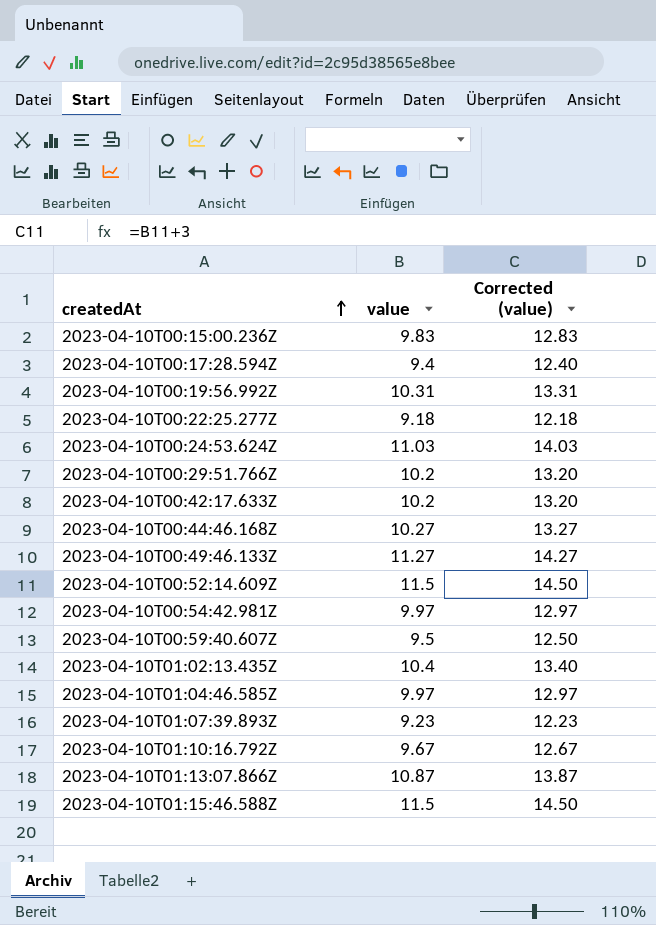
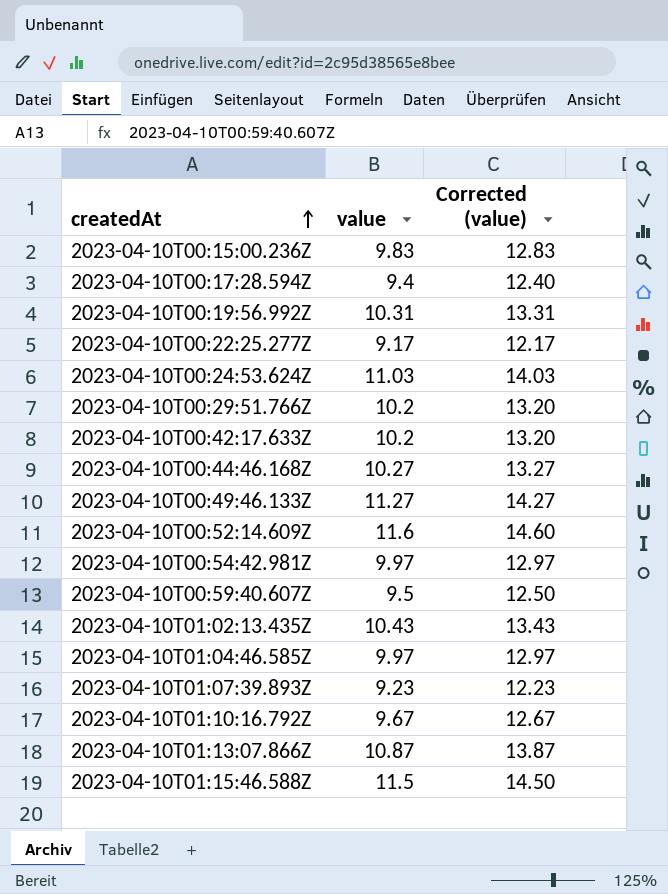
2023-04-10T00:22:25.277Z | value: 9.18 -> 9.17
2023-04-10T00:22:25.277Z | Corrected (value): 12.18 -> 12.17
2023-04-10T00:52:14.609Z | value: 11.5 -> 11.6
2023-04-10T00:52:14.609Z | Corrected (value): 14.50 -> 14.60
2023-04-10T01:02:13.435Z | value: 10.4 -> 10.43
2023-04-10T01:02:13.435Z | Corrected (value): 13.40 -> 13.43

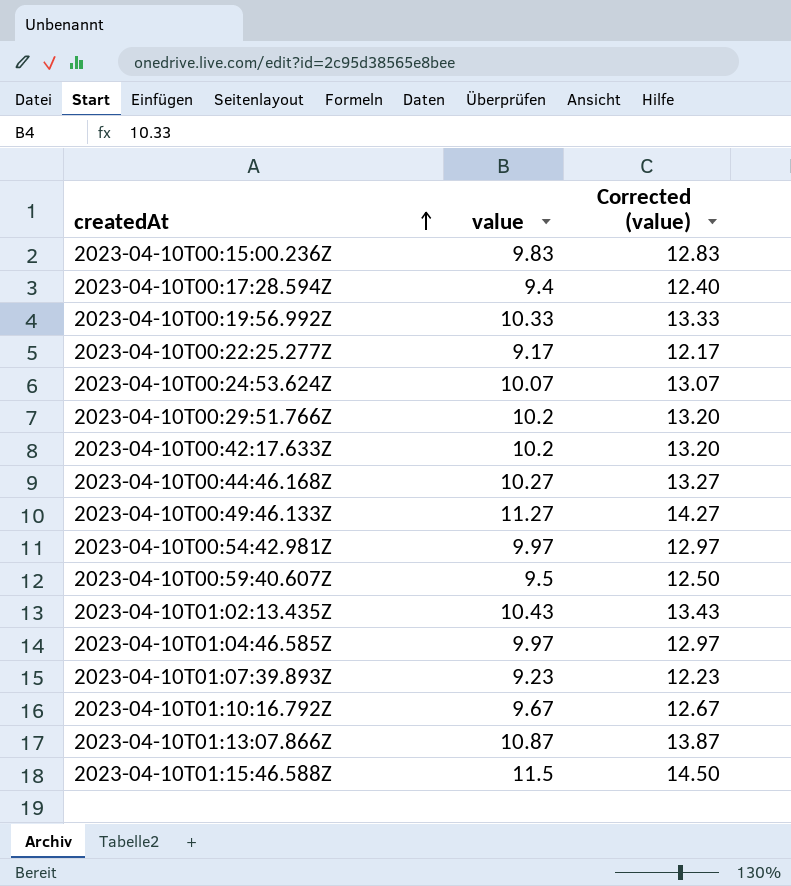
row 2023-04-10T00:52:14.609Z: 11.6 | 14.60 -> none
2023-04-10T00:19:56.992Z | value: 10.31 -> 10.33
2023-04-10T00:19:56.992Z | Corrected (value): 13.31 -> 13.33
2023-04-10T00:24:53.624Z | value: 11.03 -> 10.07
2023-04-10T00:24:53.624Z | Corrected (value): 14.03 -> 13.07

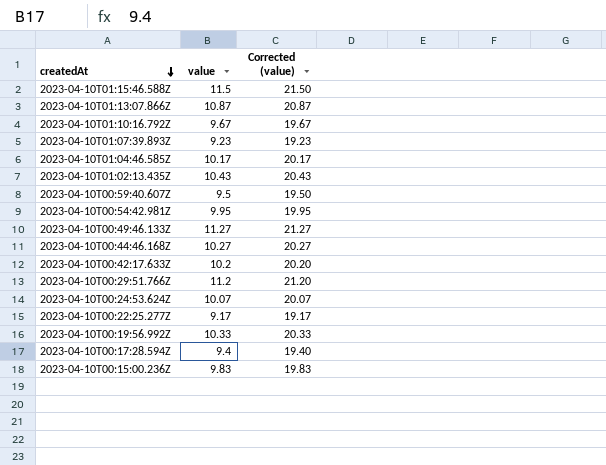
row order: createdAt ascending -> createdAt descending
column Corrected (value) | formula: [value] + 3 -> [value] + 10
2023-04-10T01:04:46.585Z | value: 9.97 -> 10.17
2023-04-10T00:54:42.981Z | value: 9.97 -> 9.95
2023-04-10T00:29:51.766Z | value: 10.2 -> 11.2

